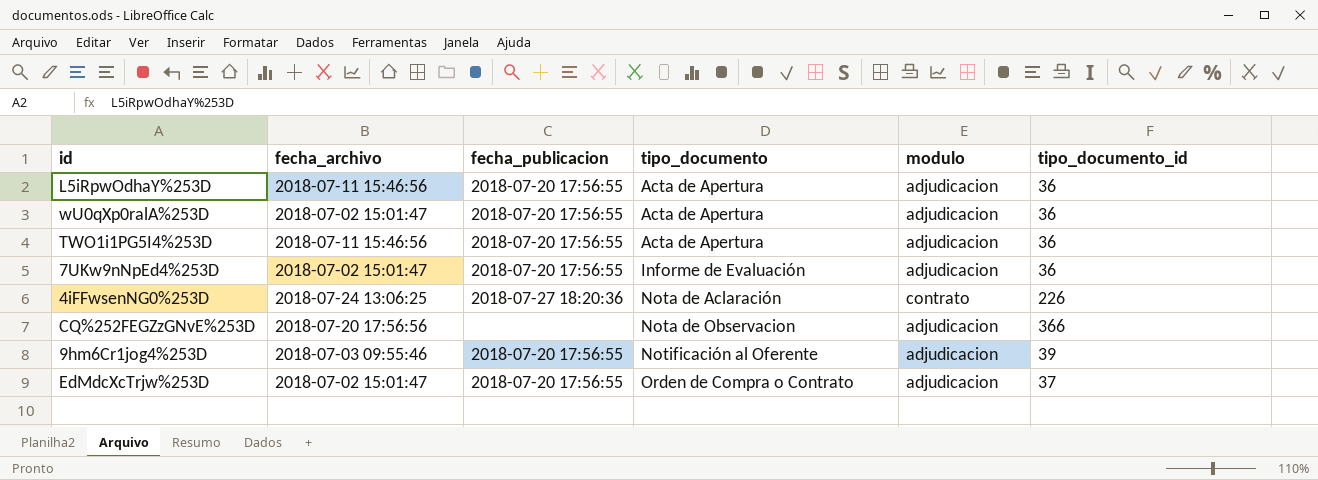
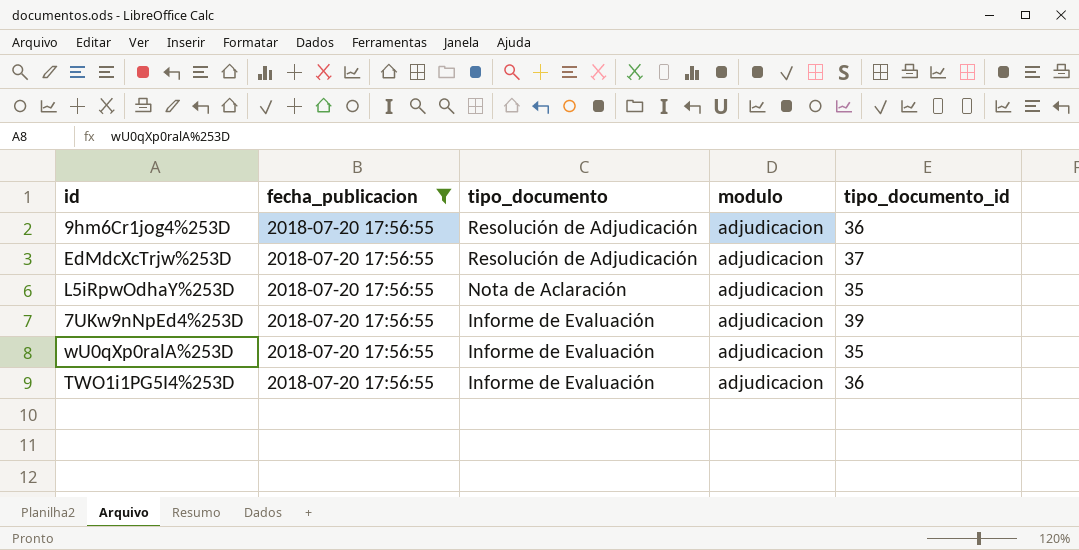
filter: none -> fecha_publicacion = 2018-07-20 17:56:55
row order: tipo_documento ascending -> tipo_documento descending
column fecha_archivo | position: 2 -> none
9hm6Cr1jog4%253D | tipo_documento: Notificación al Oferente -> Resolución de Adjudicación
9hm6Cr1jog4%253D | tipo_documento_id: 39 -> 36
EdMdcXcTrjw%253D | tipo_documento: Orden de Compra o Contrato -> Resolución de Adjudicación
L5iRpwOdhaY%253D | tipo_documento: Acta de Apertura -> Nota de Aclaración
L5iRpwOdhaY%253D | tipo_documento_id: 36 -> 35
7UKw9nNpEd4%253D | tipo_documento_id: 36 -> 39
wU0qXp0ralA%253D | tipo_documento: Acta de Apertura -> Informe de Evaluación
wU0qXp0ralA%253D | tipo_documento_id: 36 -> 35
TWO1i1PG5I4%253D | tipo_documento: Acta de Apertura -> Informe de Evaluación

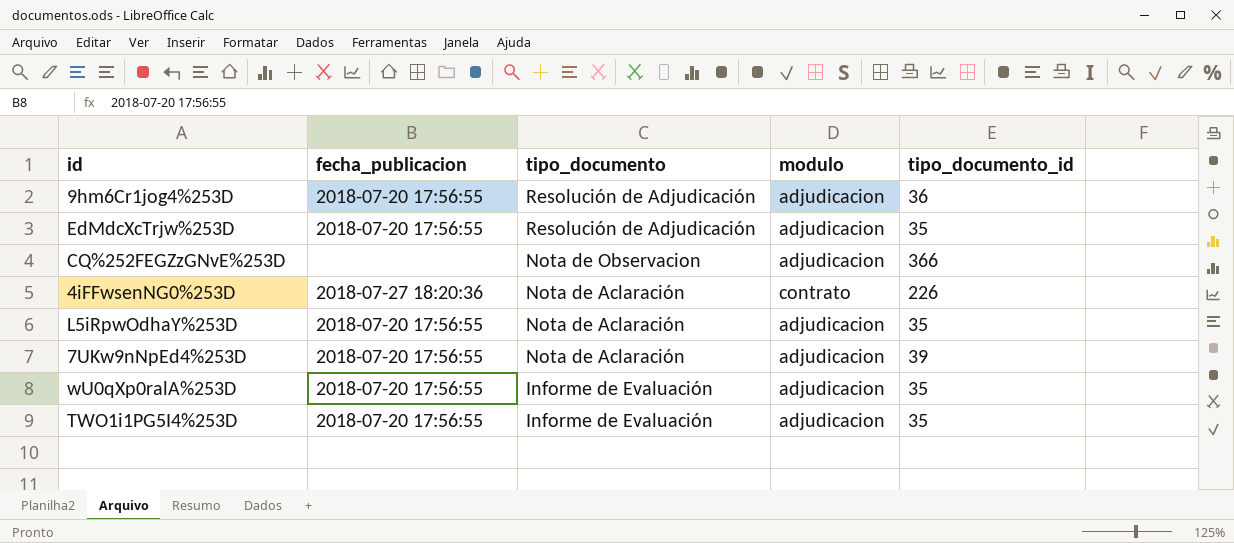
filter: fecha_publicacion = 2018-07-20 17:56:55 -> none
EdMdcXcTrjw%253D | tipo_documento_id: 37 -> 35
7UKw9nNpEd4%253D | tipo_documento: Informe de Evaluación -> Nota de Aclaración
TWO1i1PG5I4%253D | tipo_documento_id: 36 -> 35

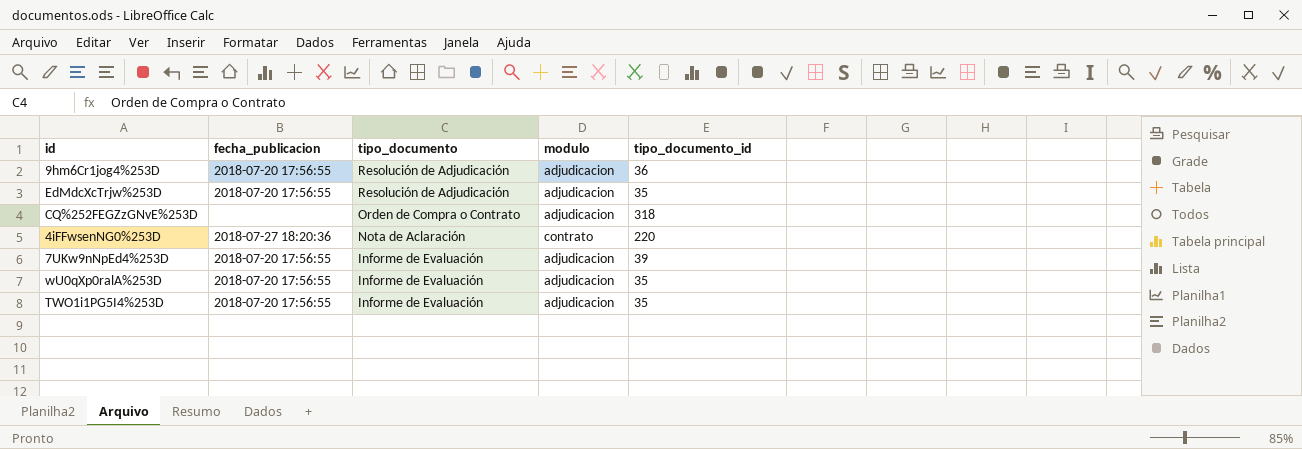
row L5iRpwOdhaY%253D: 2018-07-20 17:56:55 | Nota de Aclaración | adjudicacion | 35 -> none
CQ%252FEGZzGNvE%253D | tipo_documento: Nota de Observacion -> Orden de Compra o Contrato
CQ%252FEGZzGNvE%253D | tipo_documento_id: 366 -> 318
4iFFwsenNG0%253D | tipo_documento_id: 226 -> 220
7UKw9nNpEd4%253D | tipo_documento: Nota de Aclaración -> Informe de Evaluación

